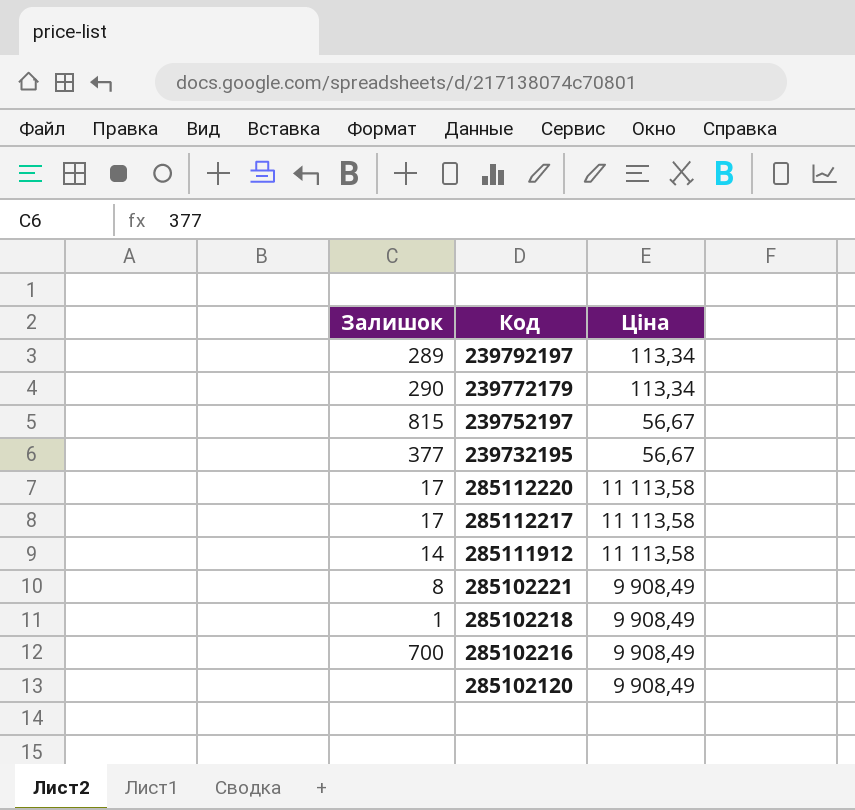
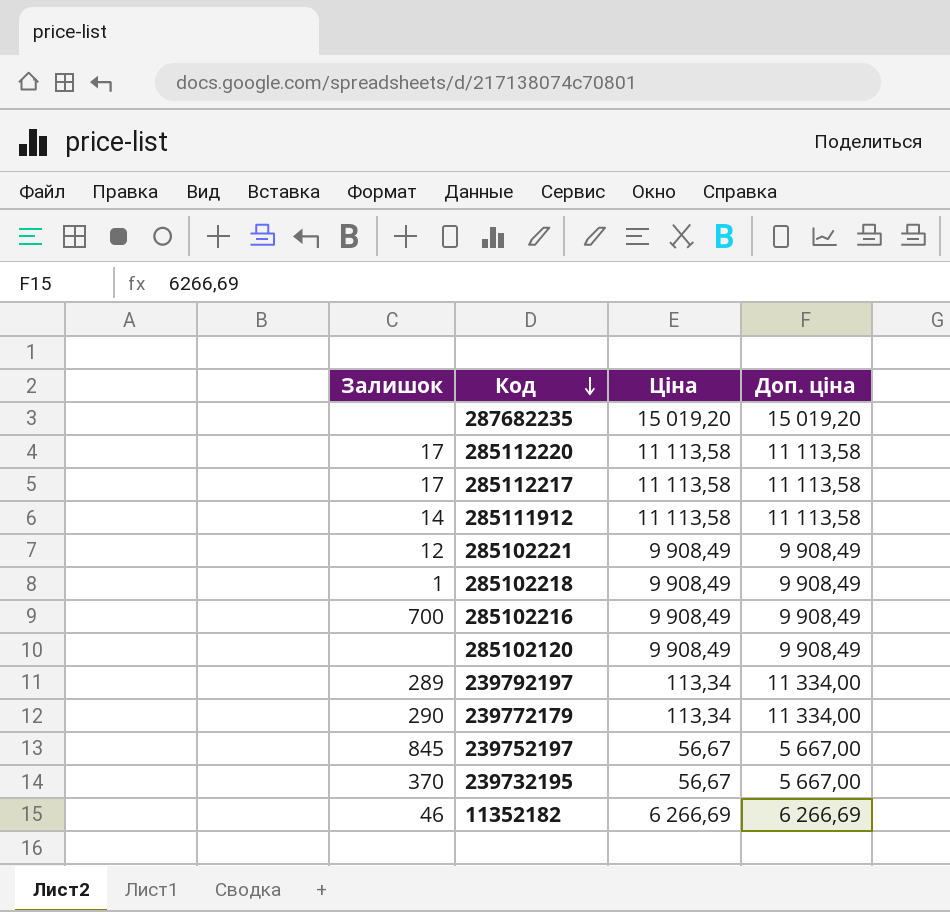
row order: none -> Код descending
column Доп. ціна | position: none -> 4
row 287682235: none -> none | 15 019,20 | 15 019,20
285102221 | Залишок: 8 -> 12
239752197 | Залишок: 815 -> 845
239732195 | Залишок: 377 -> 370
row 11352182: none -> 46 | 6 266,69 | 6 266,69

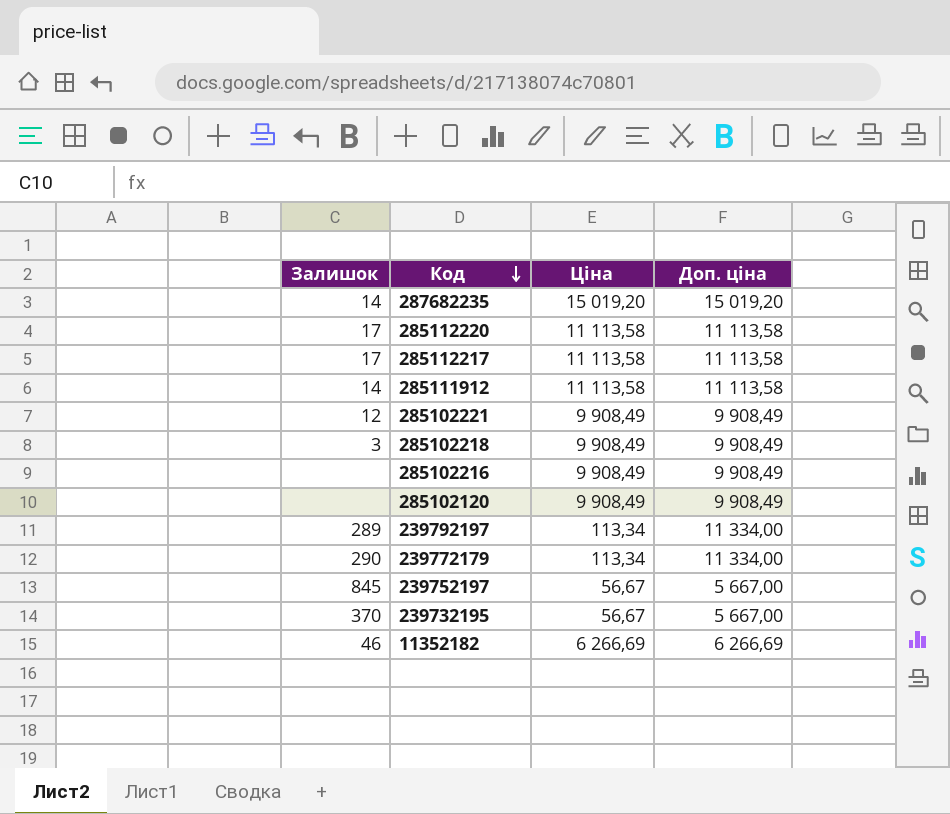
287682235 | Залишок: none -> 14
285102218 | Залишок: 1 -> 3
285102216 | Залишок: 700 -> none

